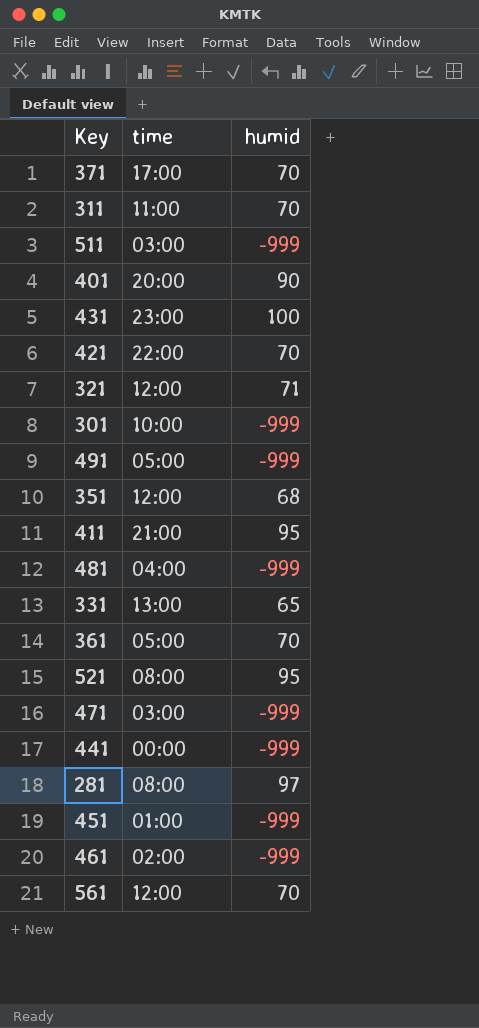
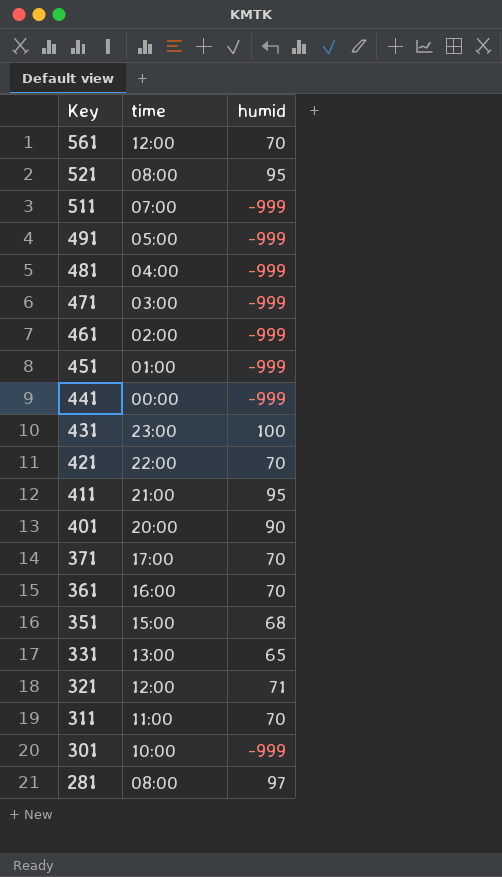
row order: none -> Key descending
511 | time: 03:00 -> 07:00
361 | time: 05:00 -> 16:00
351 | time: 12:00 -> 15:00

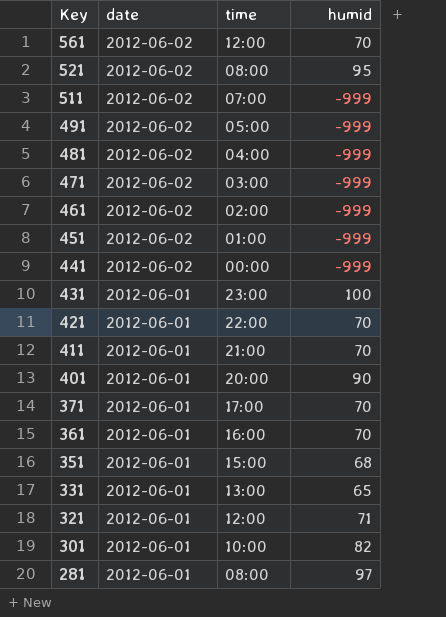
column date | position: none -> 2
row 311: 11:00 | 70 -> none
411 | humid: 95 -> 70
301 | humid: -999 -> 82

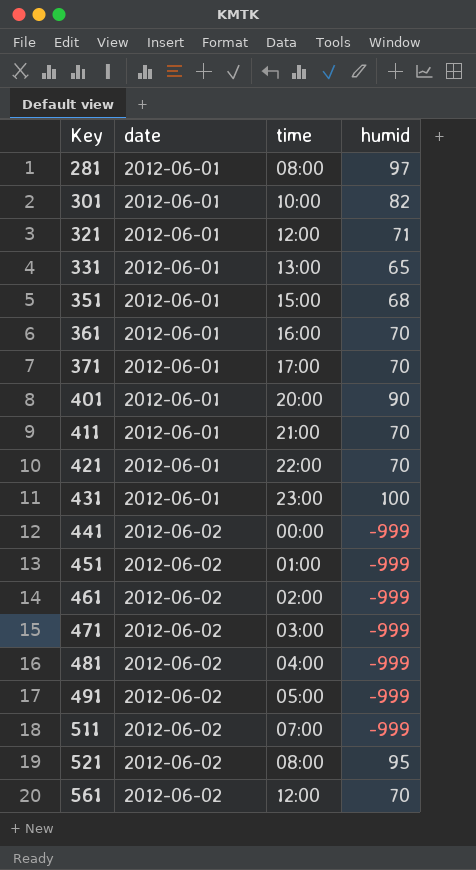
row order: Key descending -> Key ascending

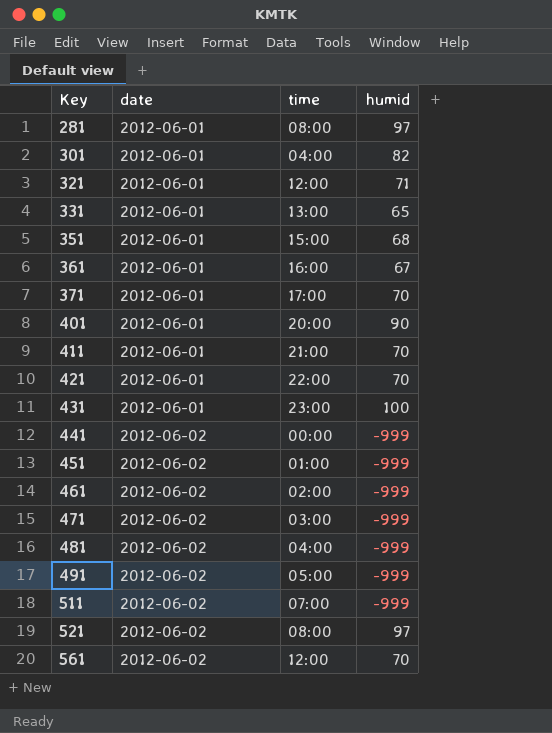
301 | time: 10:00 -> 04:00
361 | humid: 70 -> 67
521 | humid: 95 -> 97

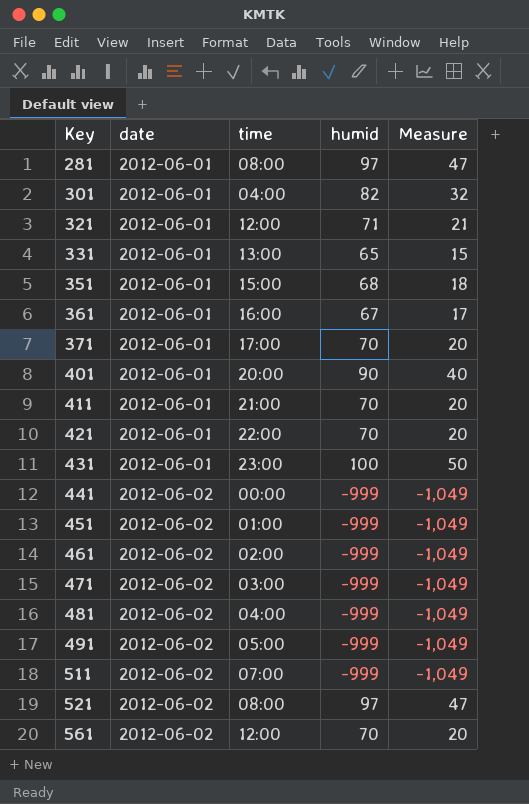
column Measure | formula: none -> [humid] - 50

